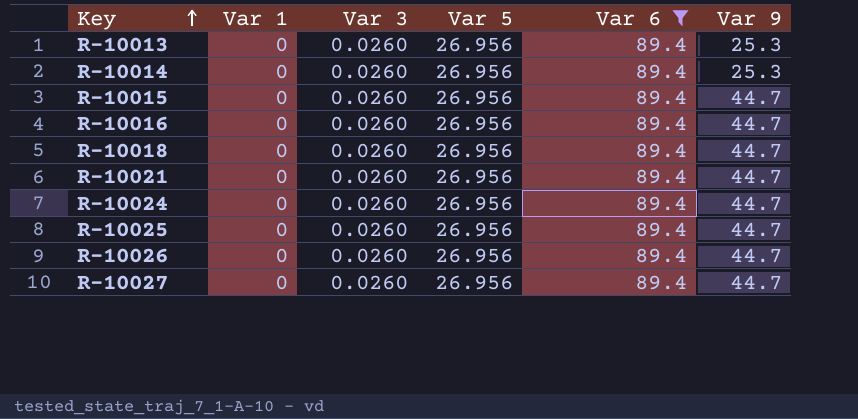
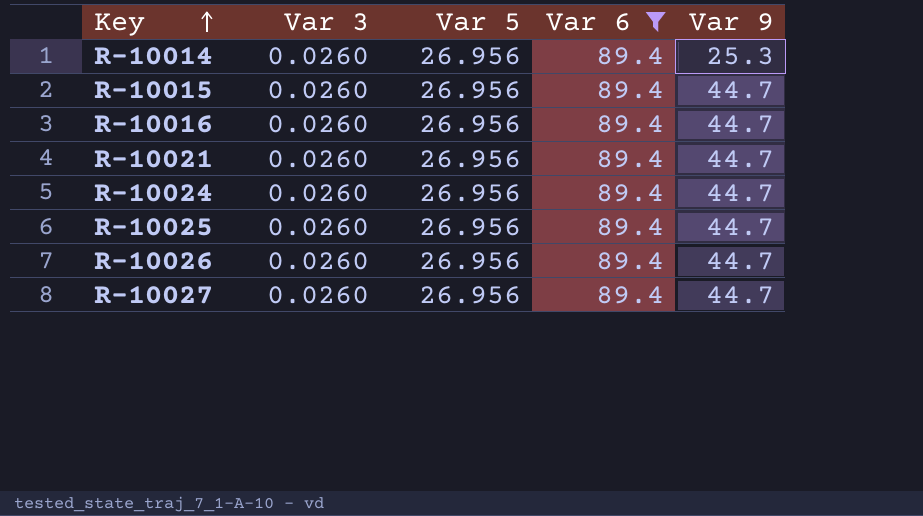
column Var 1 | position: 2 -> none
row R-10013: 0 | 0.0260 | 26.956 | 89.4 | 25.3 -> none
row R-10018: 0 | 0.0260 | 26.956 | 89.4 | 44.7 -> none

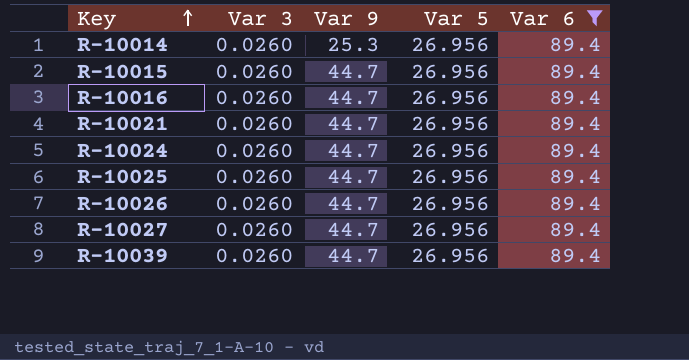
column Var 9 | position: 5 -> 3
row R-10039: none -> 0.0260 | 44.7 | 26.956 | 89.4

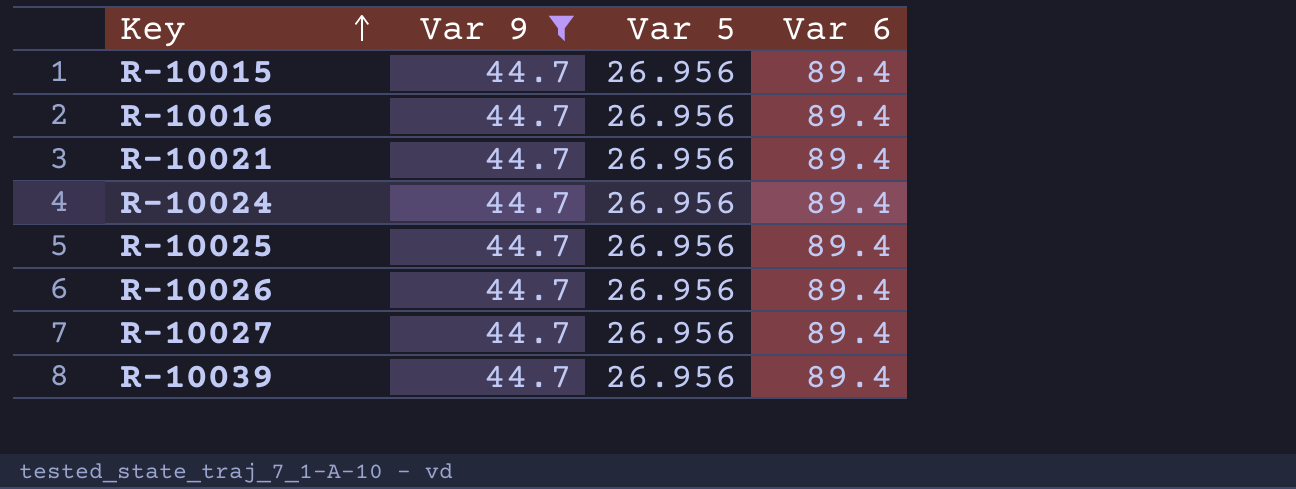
filter: Var 6 = 89.4 -> Var 9 = 44.7
column Var 3 | position: 2 -> none

